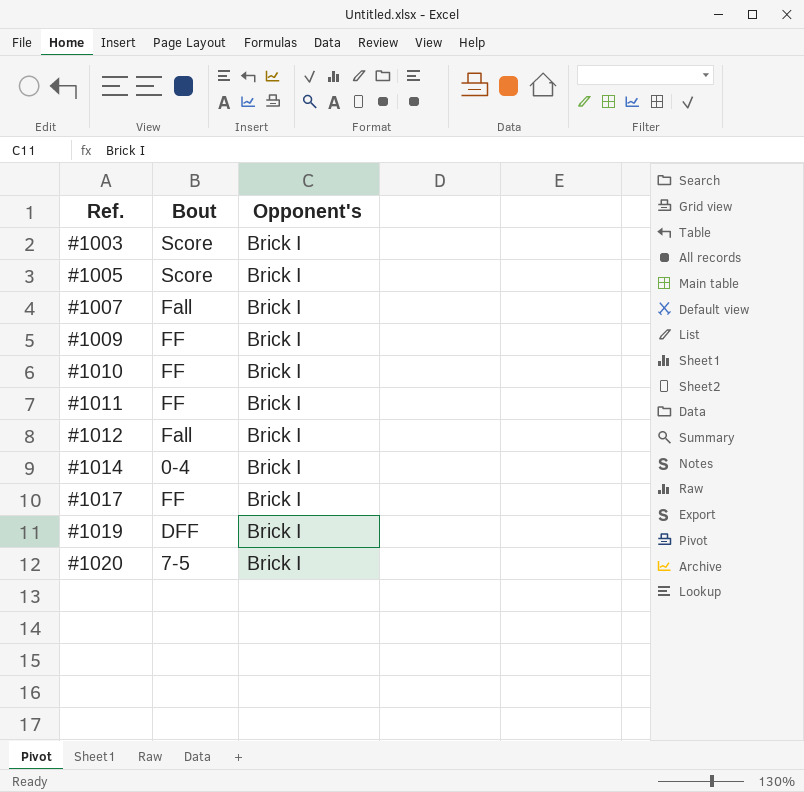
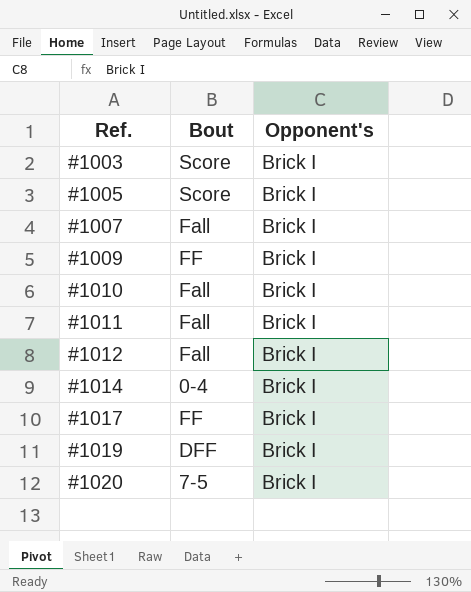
#1010 | Bout: FF -> Fall
#1011 | Bout: FF -> Fall

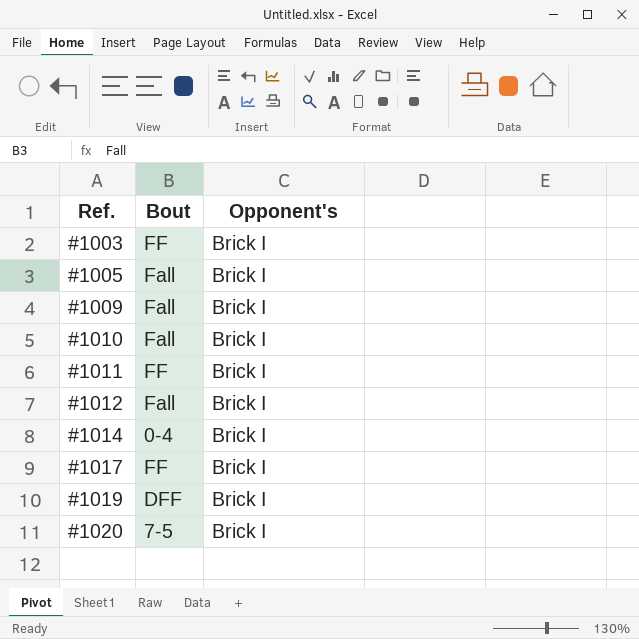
row #1007: Fall | Brick I -> none
#1003 | Bout: Score -> FF
#1005 | Bout: Score -> Fall
#1009 | Bout: FF -> Fall
#1011 | Bout: Fall -> FF

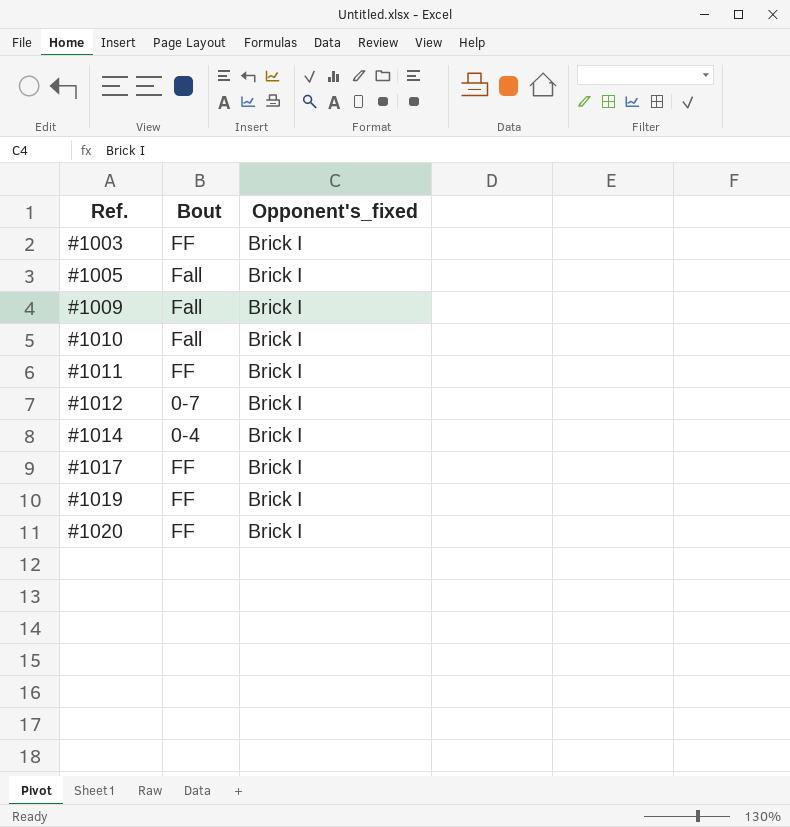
column name: Opponent's -> Opponent's_fixed
#1012 | Bout: Fall -> 0-7
#1019 | Bout: DFF -> FF
#1020 | Bout: 7-5 -> FF

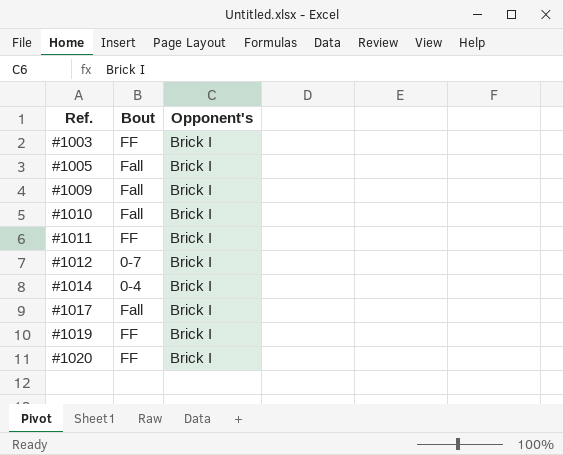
column name: Opponent's_fixed -> Opponent's
#1017 | Bout: FF -> Fall

